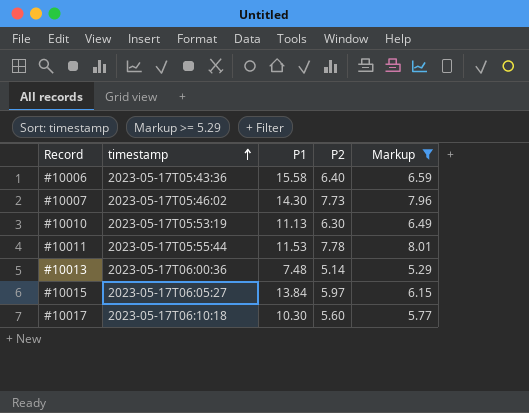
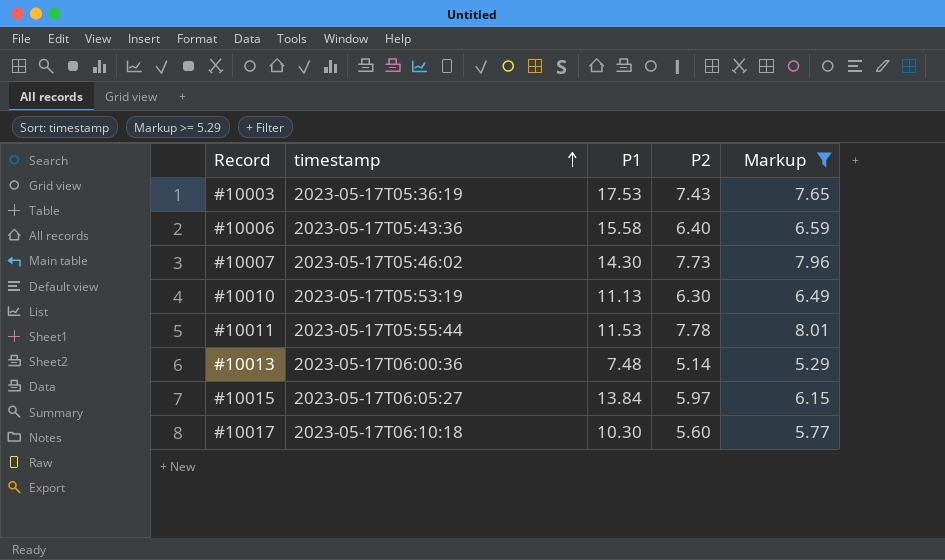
row #10003: none -> 2023-05-17T05:36:19 | 17.53 | 7.43 | 7.65

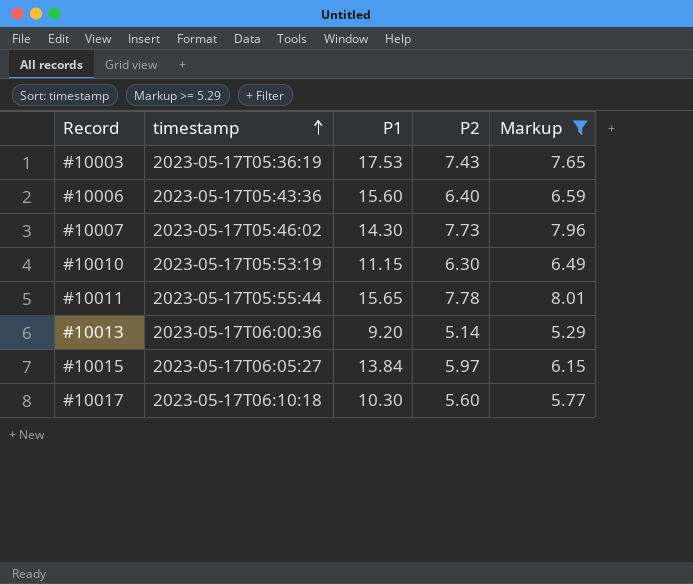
#10006 | P1: 15.58 -> 15.60
#10010 | P1: 11.13 -> 11.15
#10011 | P1: 11.53 -> 15.65
#10013 | P1: 7.48 -> 9.20

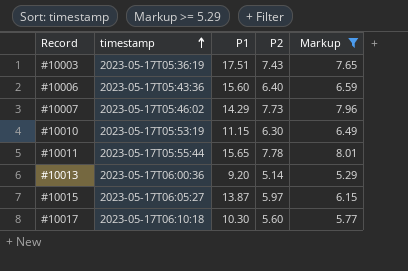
#10003 | P1: 17.53 -> 17.51
#10007 | P1: 14.30 -> 14.29
#10015 | P1: 13.84 -> 13.87

